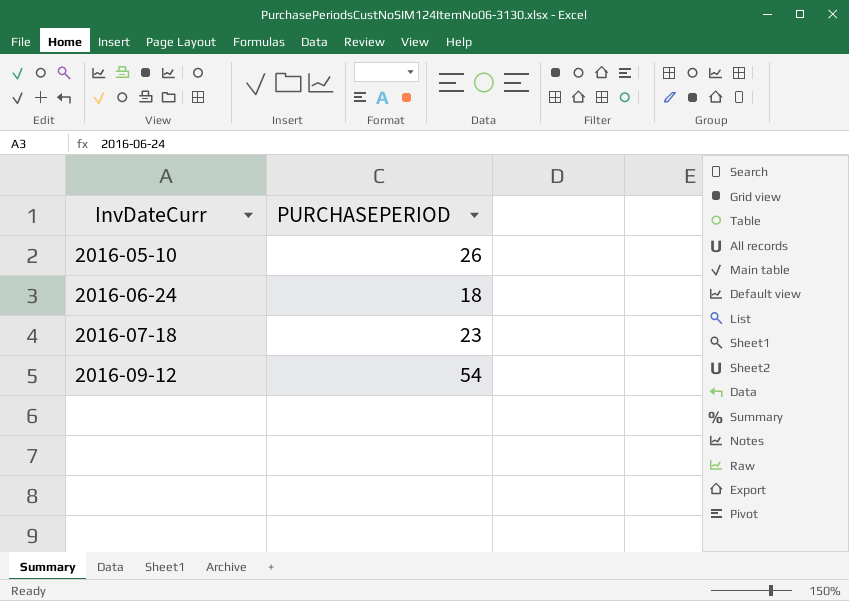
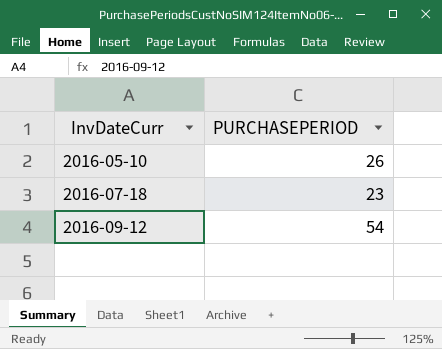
row 2016-06-24: 18 -> none

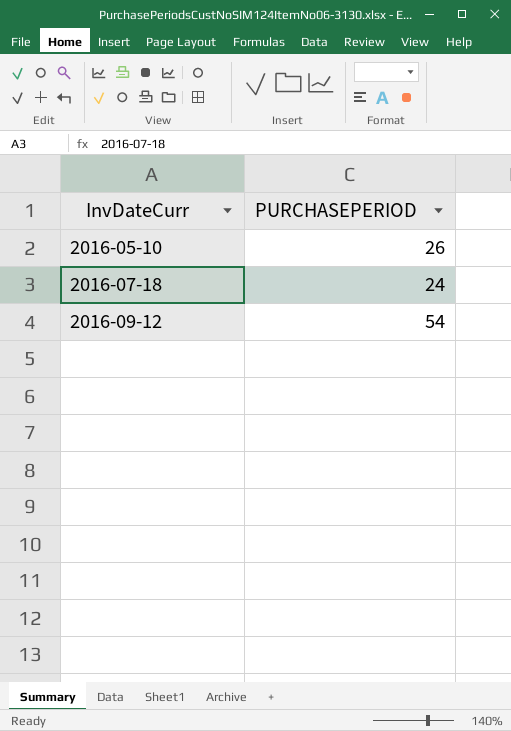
2016-07-18 | PURCHASEPERIOD: 23 -> 24

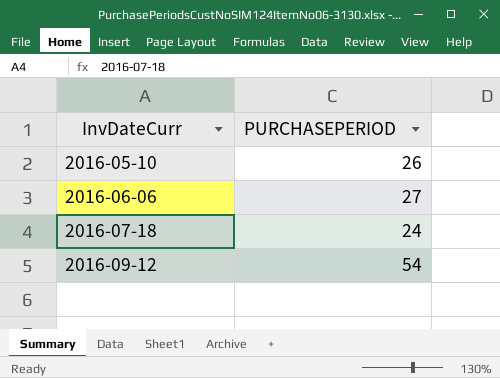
row 2016-06-06: none -> 27

